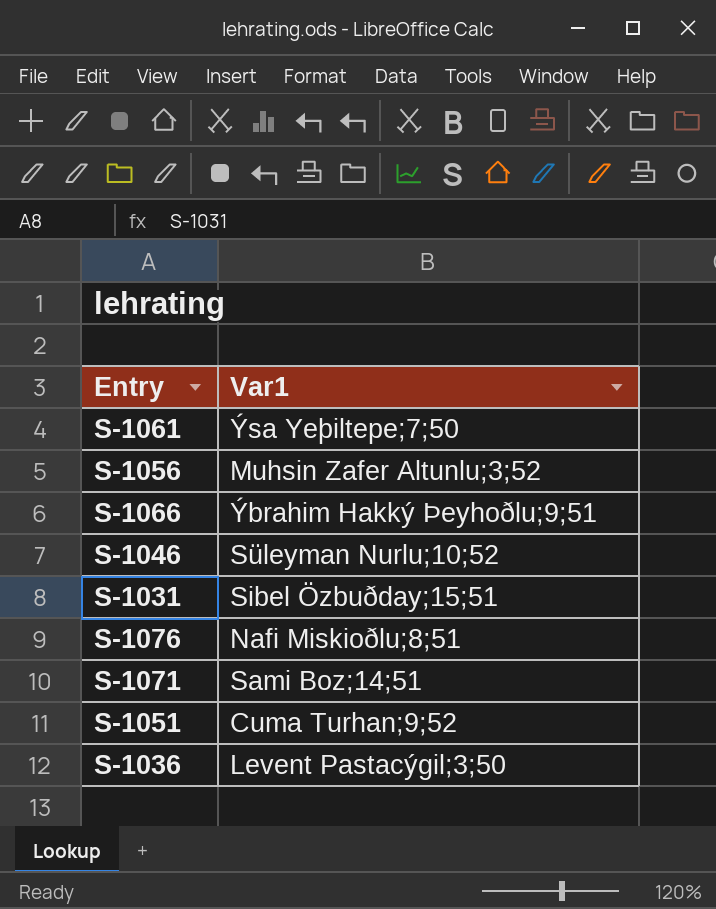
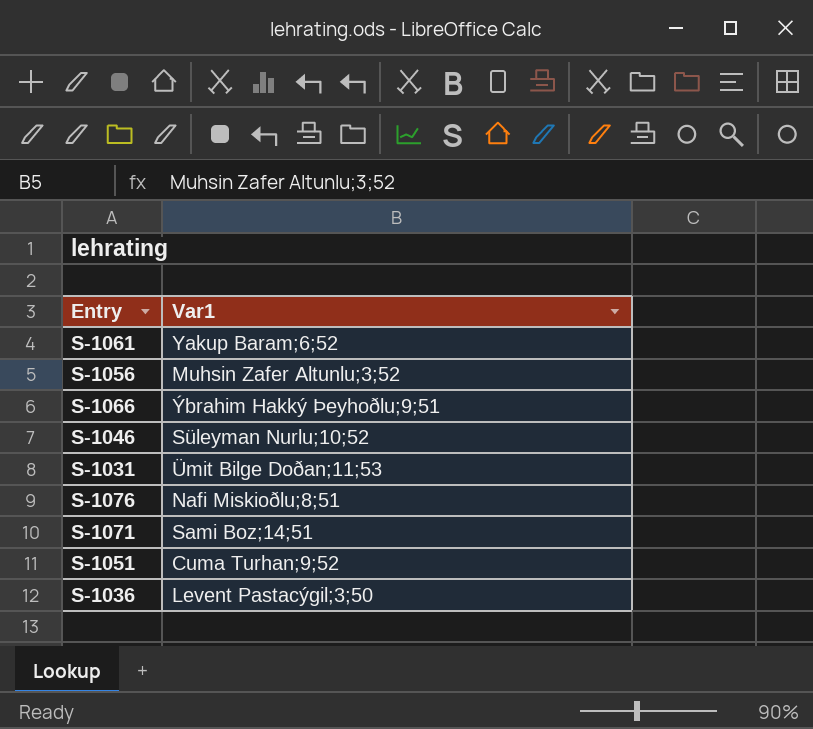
S-1061 | Var1: Ýsa Yeþiltepe;7;50 -> Yakup Baram;6;52
S-1031 | Var1: Sibel Özbuðday;15;51 -> Ümit Bilge Doðan;11;53

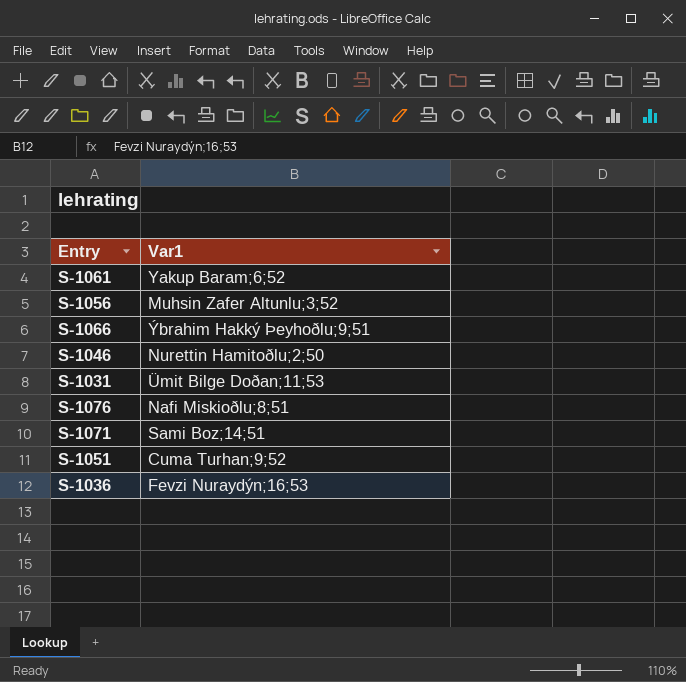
S-1046 | Var1: Süleyman Nurlu;10;52 -> Nurettin Hamitoðlu;2;50
S-1036 | Var1: Levent Pastacýgil;3;50 -> Fevzi Nuraydýn;16;53

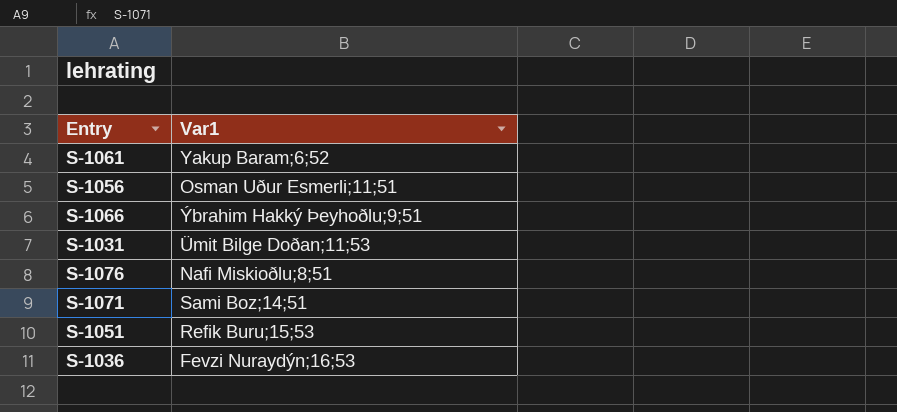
row S-1046: Nurettin Hamitoðlu;2;50 -> none
S-1056 | Var1: Muhsin Zafer Altunlu;3;52 -> Osman Uður Esmerli;11;51
S-1051 | Var1: Cuma Turhan;9;52 -> Refik Buru;15;53

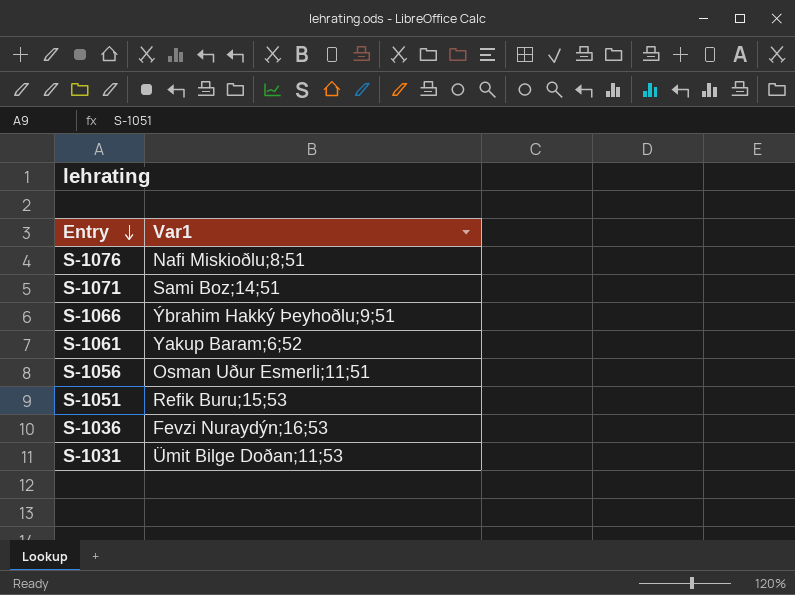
row order: none -> Entry descending

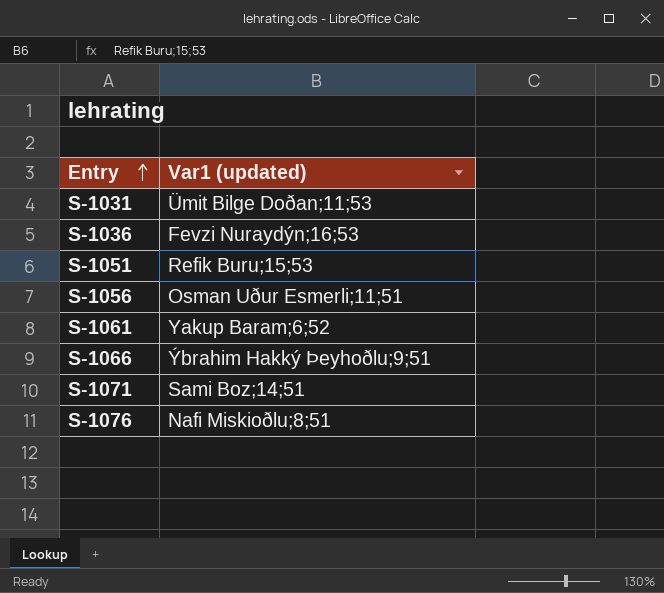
row order: Entry descending -> Entry ascending
column name: Var1 -> Var1 (updated)

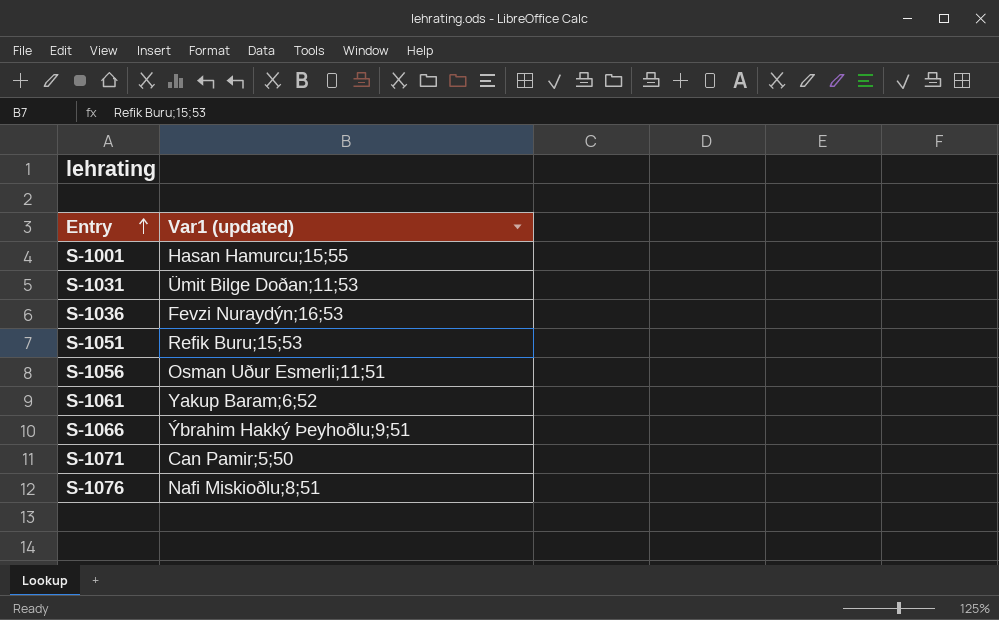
row S-1001: none -> Hasan Hamurcu;15;55
S-1071 | Var1 (updated): Sami Boz;14;51 -> Can Pamir;5;50

